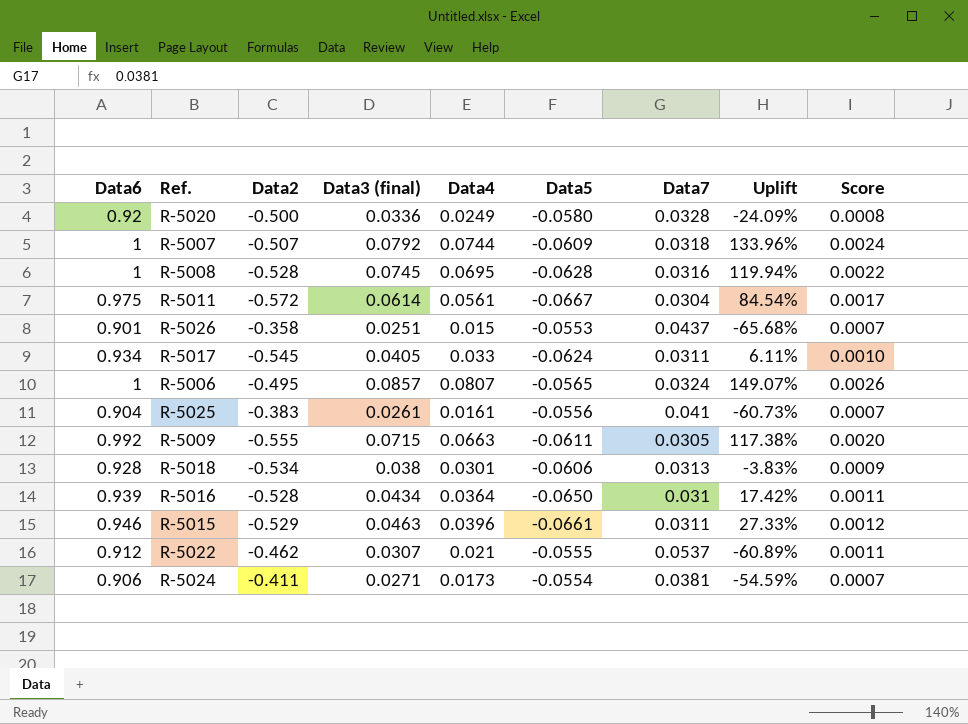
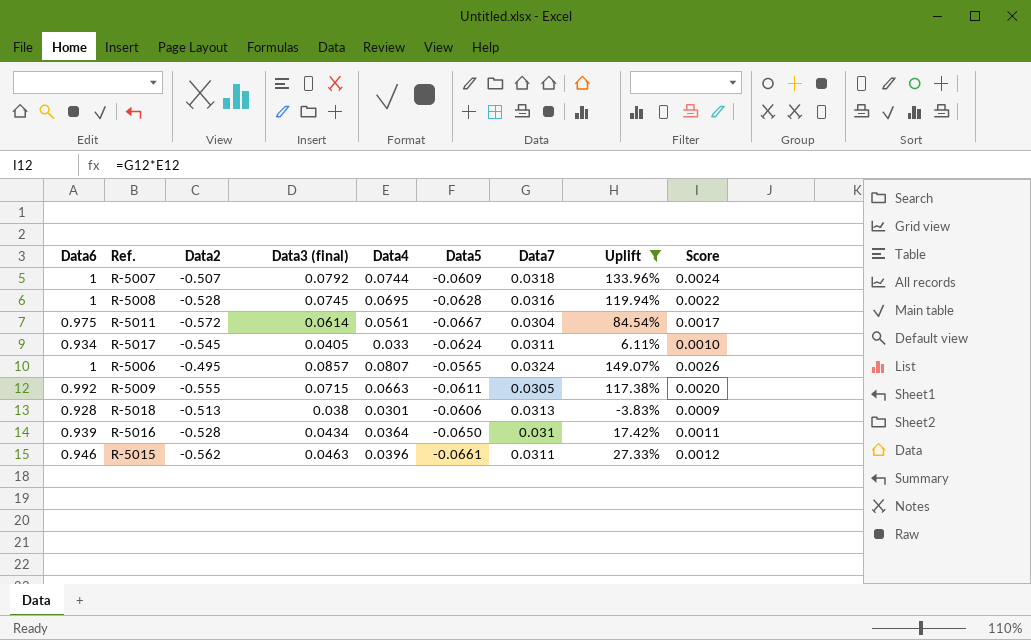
filter: none -> Uplift >= -3.83%
R-5018 | Data2: -0.534 -> -0.513
R-5015 | Data2: -0.529 -> -0.562

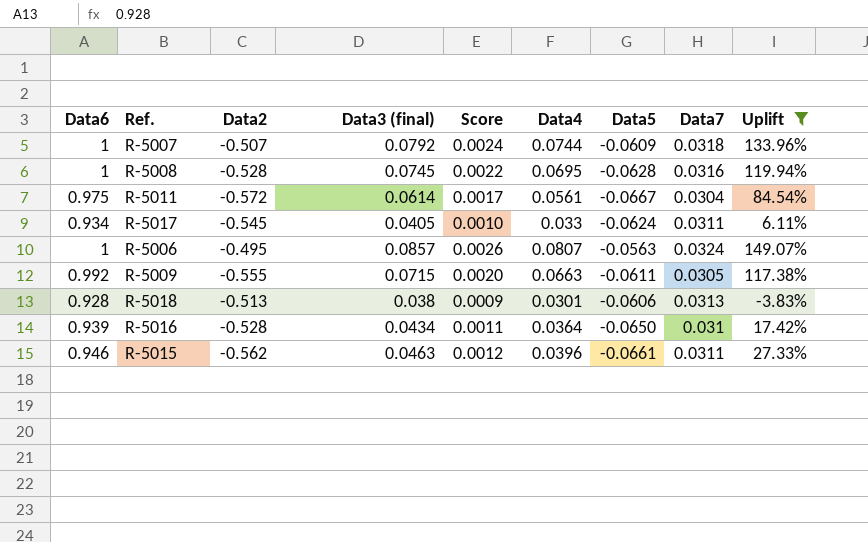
column Score | position: 9 -> 5
R-5006 | Data5: -0.0565 -> -0.0563

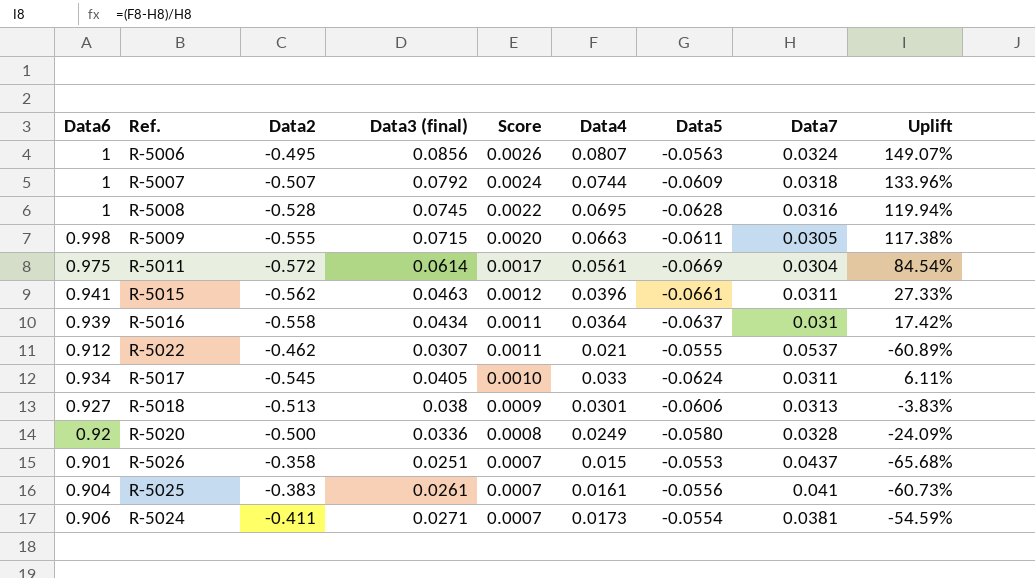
filter: Uplift >= -3.83% -> none
row order: none -> Score descending
R-5006 | Data3 (final): 0.0857 -> 0.0856
R-5009 | Data6: 0.992 -> 0.998
R-5011 | Data5: -0.0667 -> -0.0669
R-5015 | Data6: 0.946 -> 0.941
R-5016 | Data2: -0.528 -> -0.558
R-5016 | Data5: -0.0650 -> -0.0637
R-5018 | Data6: 0.928 -> 0.927

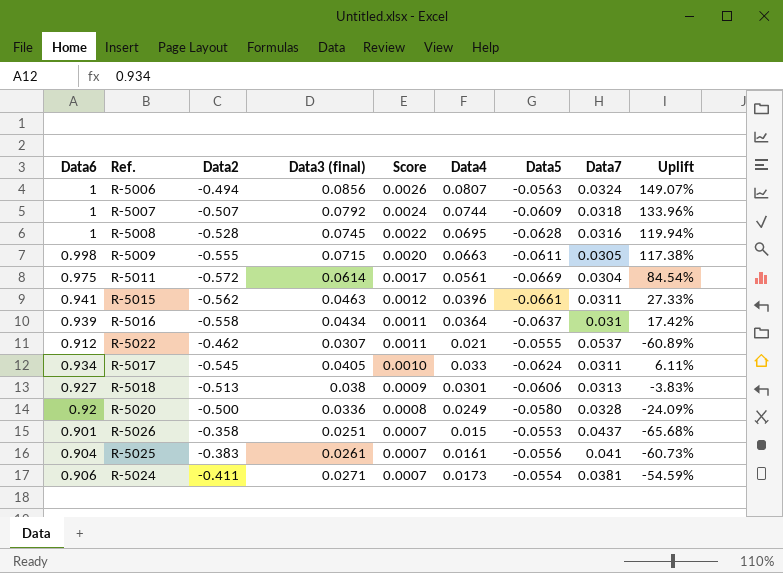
R-5006 | Data2: -0.495 -> -0.494

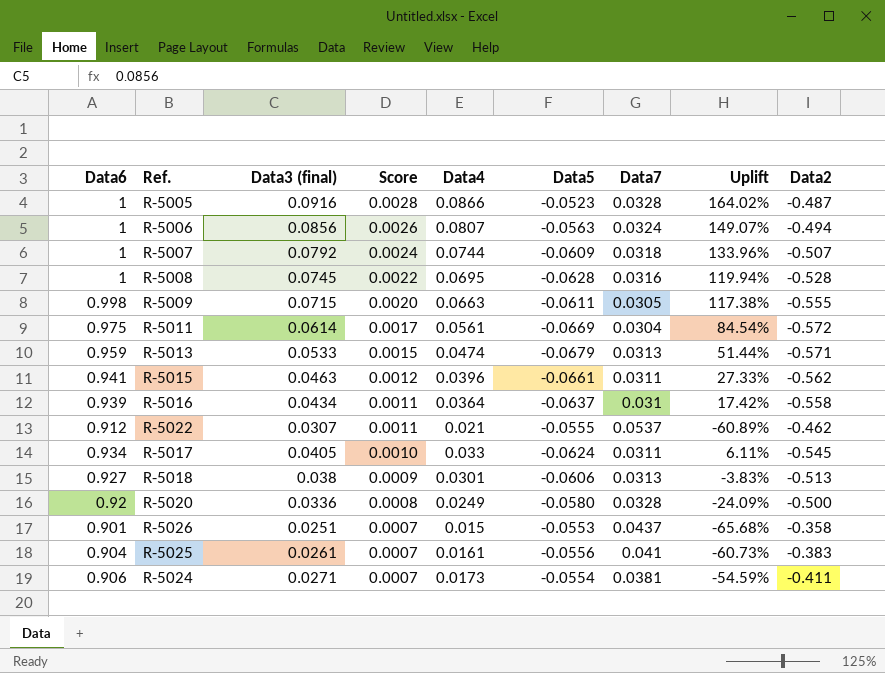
column Data2 | position: 3 -> 9
row R-5005: none -> 1 | 0.0916 | 0.0028 | 0.0866 | -0.0523 | 0.0328 | 164.02% | -0.487
row R-5013: none -> 0.959 | 0.0533 | 0.0015 | 0.0474 | -0.0679 | 0.0313 | 51.44% | -0.571

